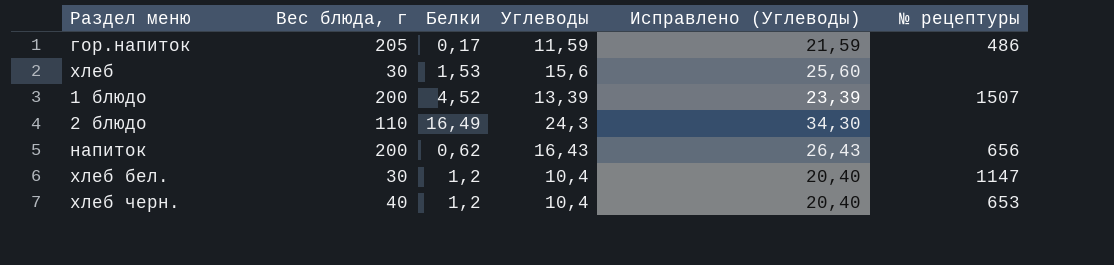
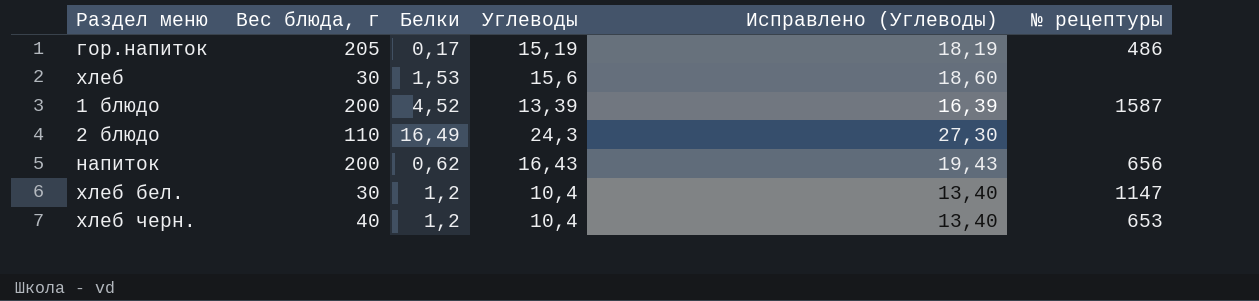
column Исправлено (Углеводы) | formula: [Углеводы] + 10 -> [Углеводы] + 3
гор.напиток | Углеводы: 11,59 -> 15,19
1 блюдо | № рецептуры: 1507 -> 1587

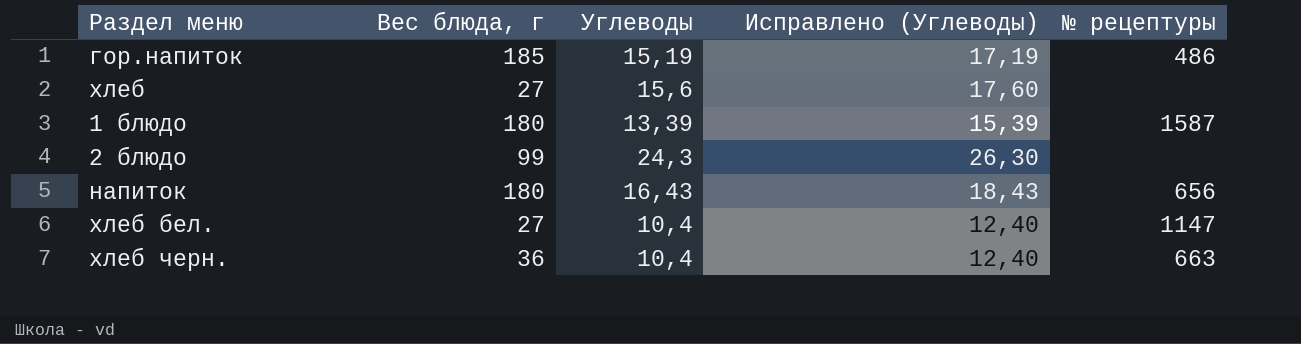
column Белки | position: 3 -> none
column Исправлено (Углеводы) | formula: [Углеводы] + 3 -> [Углеводы] + 2
гор.напиток | Вес блюда, г: 205 -> 185
хлеб | Вес блюда, г: 30 -> 27
1 блюдо | Вес блюда, г: 200 -> 180
2 блюдо | Вес блюда, г: 110 -> 99
напиток | Вес блюда, г: 200 -> 180
хлеб бел. | Вес блюда, г: 30 -> 27
хлеб черн. | Вес блюда, г: 40 -> 36
хлеб черн. | № рецептуры: 653 -> 663

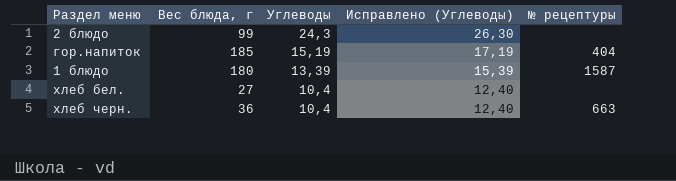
row order: none -> Углеводы descending
row хлеб: 27 | 15,6 | 17,60 | none -> none
row напиток: 180 | 16,43 | 18,43 | 656 -> none
гор.напиток | № рецептуры: 486 -> 404
хлеб бел. | № рецептуры: 1147 -> none

